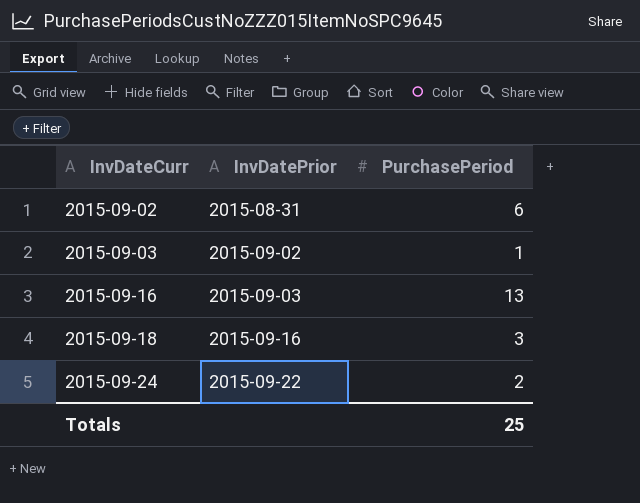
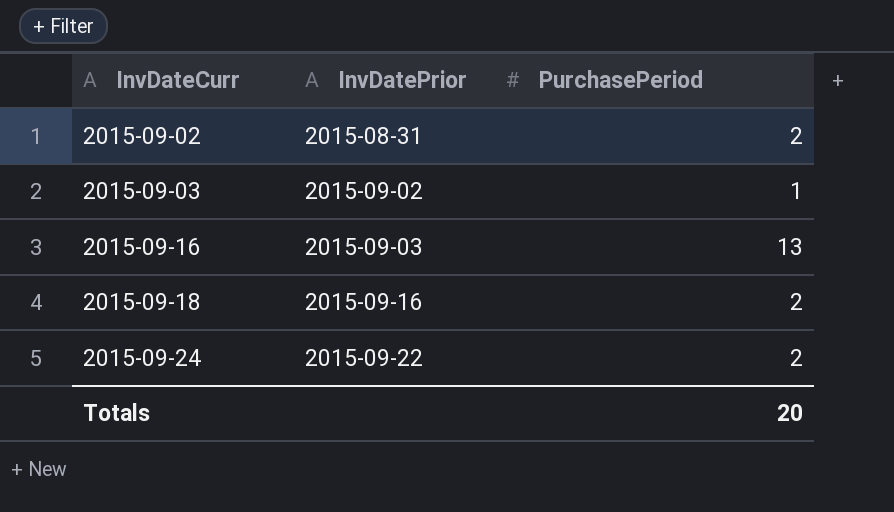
2015-09-02 | PurchasePeriod: 6 -> 2
2015-09-18 | PurchasePeriod: 3 -> 2
Totals | PurchasePeriod: 25 -> 20

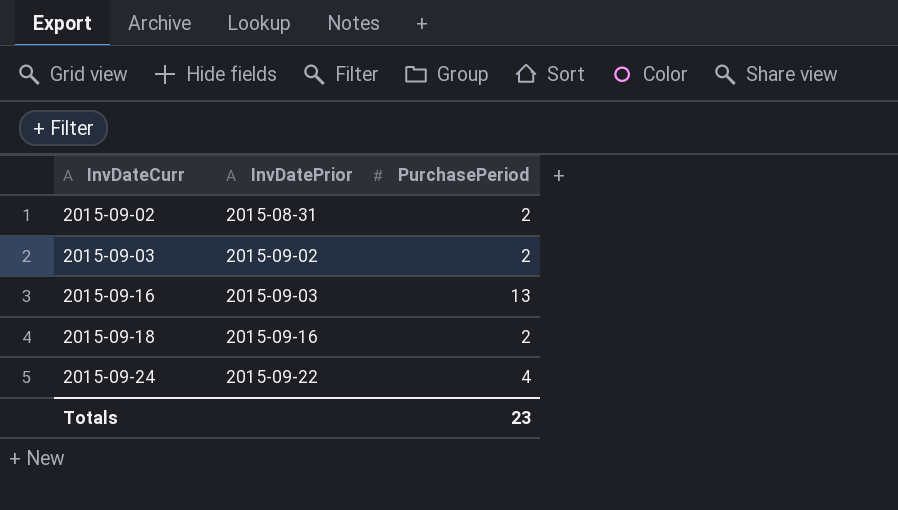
2015-09-03 | PurchasePeriod: 1 -> 2
2015-09-24 | PurchasePeriod: 2 -> 4
Totals | PurchasePeriod: 20 -> 23

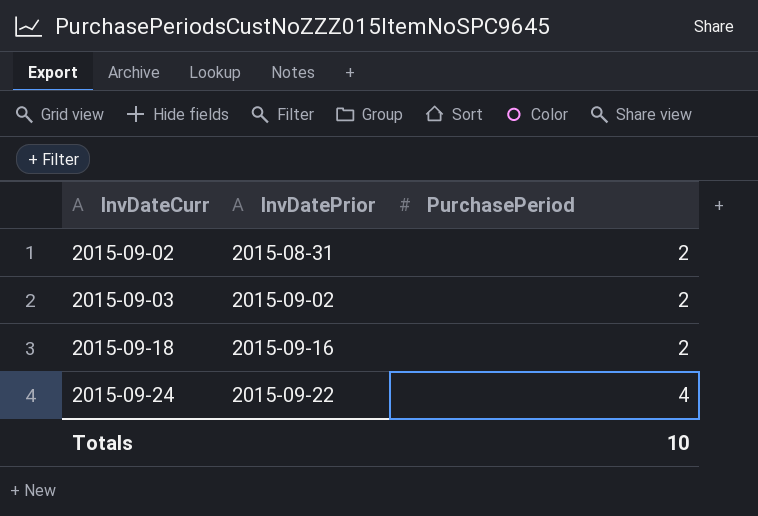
row 2015-09-16: 2015-09-03 | 13 -> none
Totals | PurchasePeriod: 23 -> 10

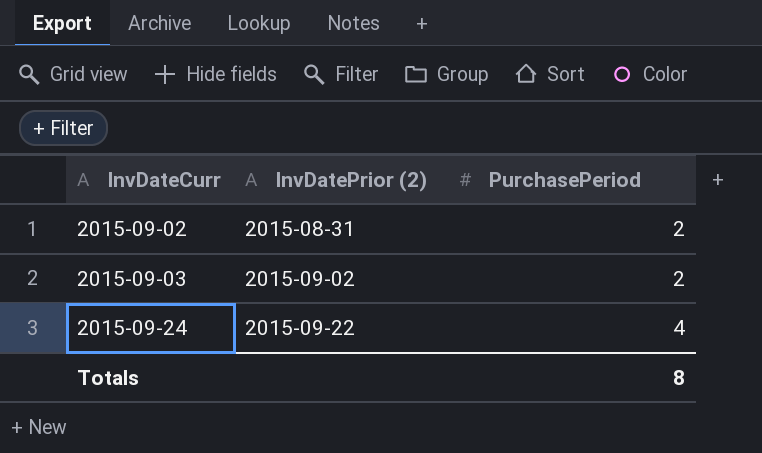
column name: InvDatePrior -> InvDatePrior (2)
row 2015-09-18: 2015-09-16 | 2 -> none
Totals | PurchasePeriod: 10 -> 8

